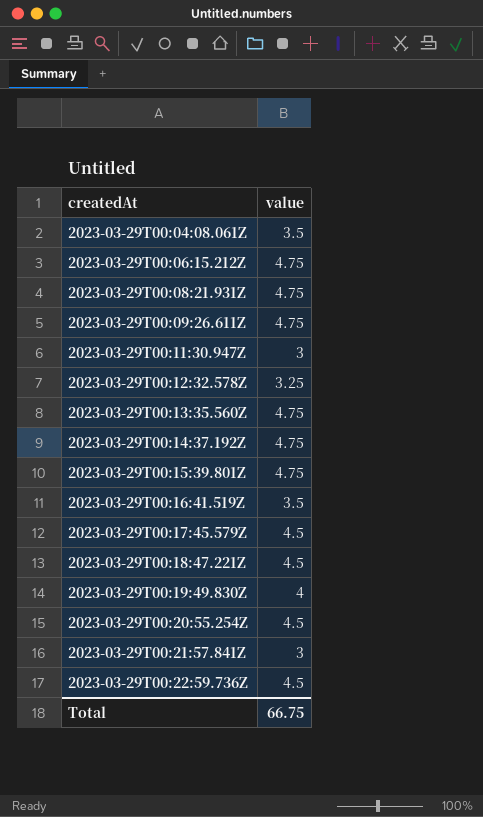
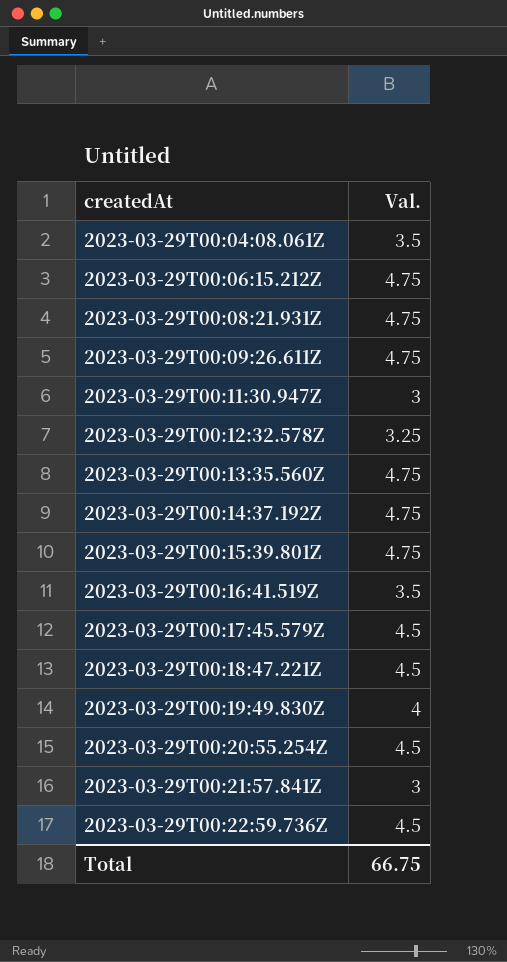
column name: value -> Val.

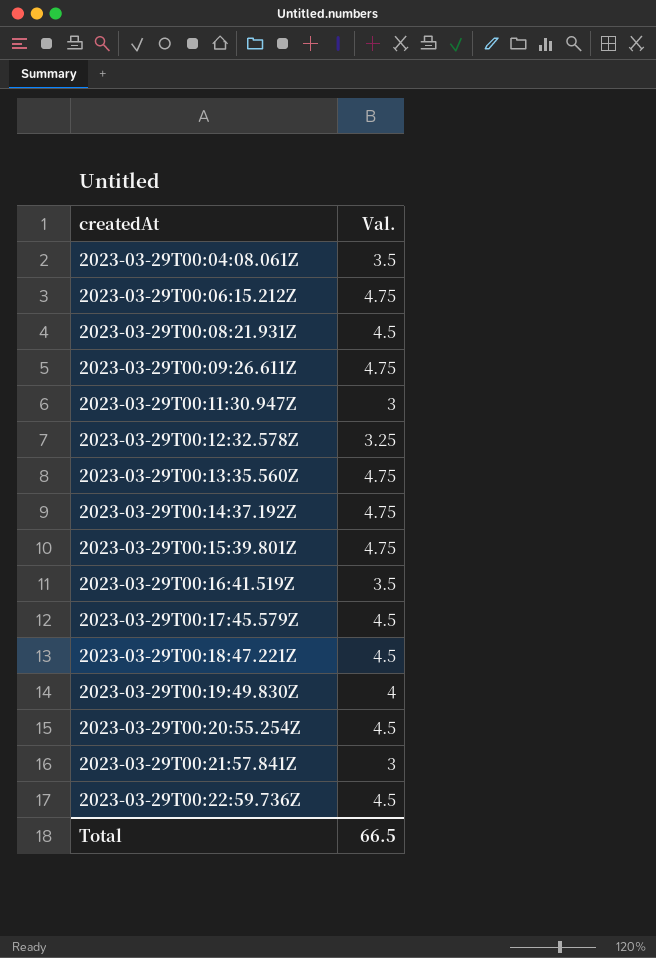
2023-03-29T00:08:21.931Z | Val.: 4.75 -> 4.5
Total | Val.: 66.75 -> 66.5

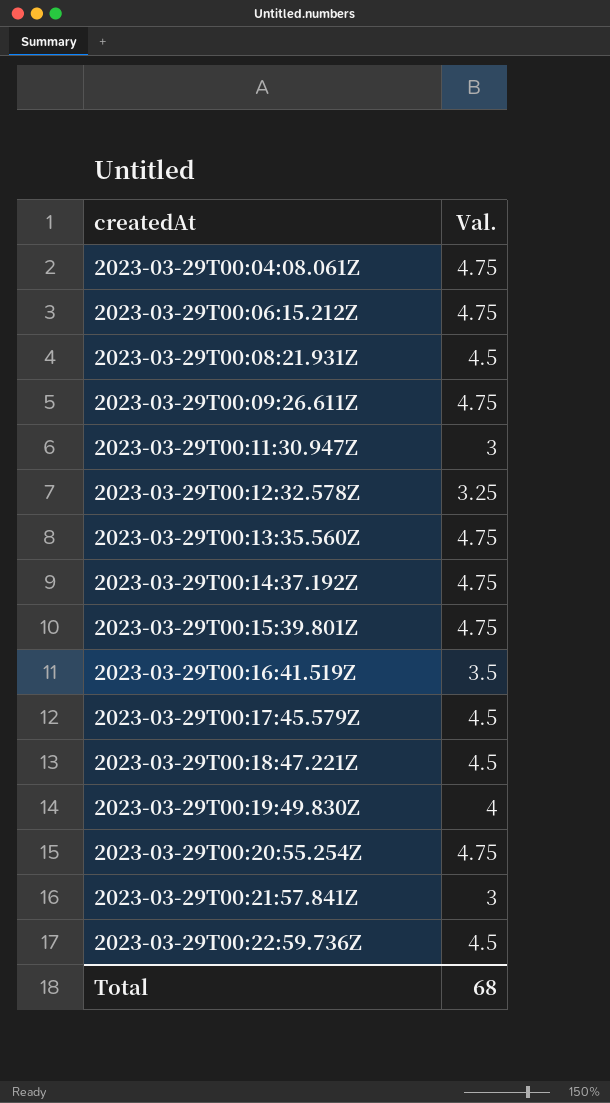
2023-03-29T00:04:08.061Z | Val.: 3.5 -> 4.75
2023-03-29T00:20:55.254Z | Val.: 4.5 -> 4.75
Total | Val.: 66.5 -> 68

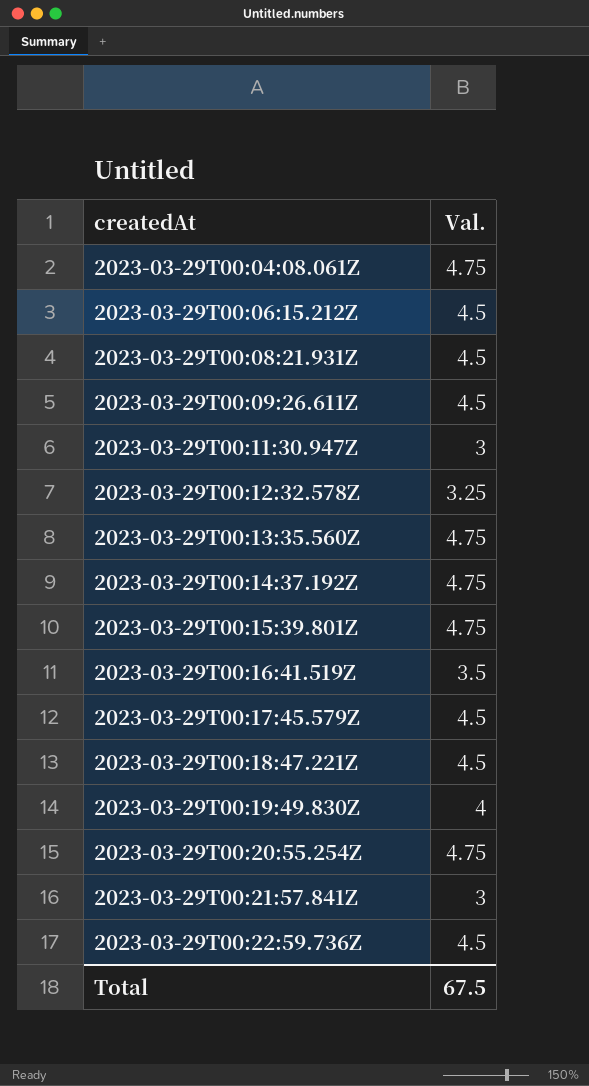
2023-03-29T00:06:15.212Z | Val.: 4.75 -> 4.5
2023-03-29T00:09:26.611Z | Val.: 4.75 -> 4.5
Total | Val.: 68 -> 67.5

